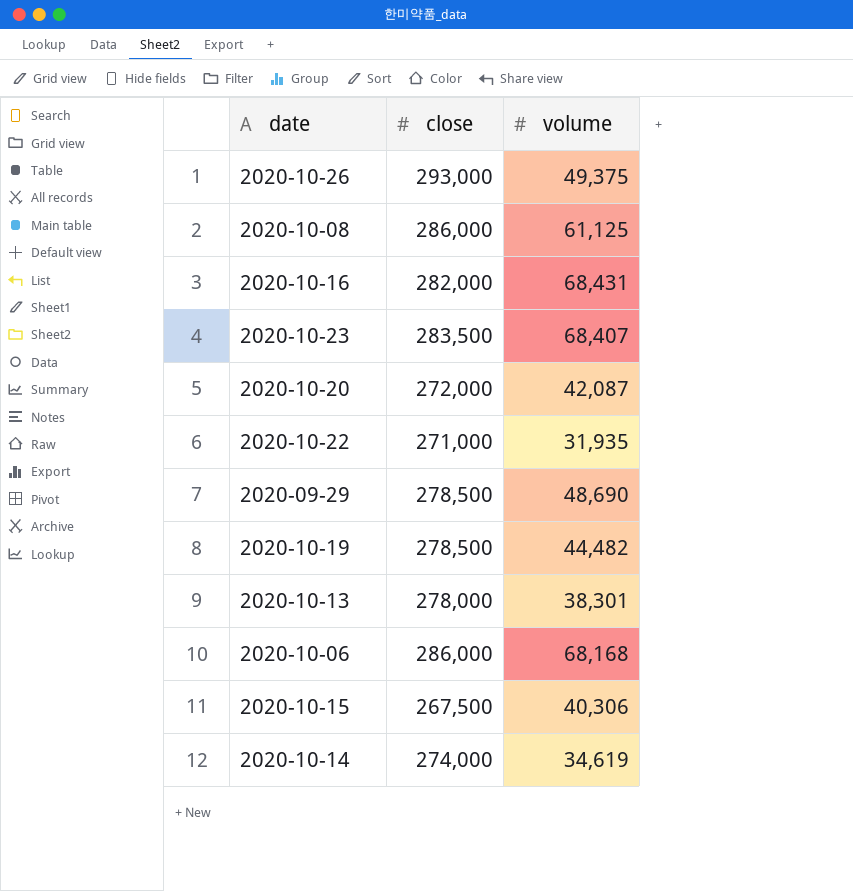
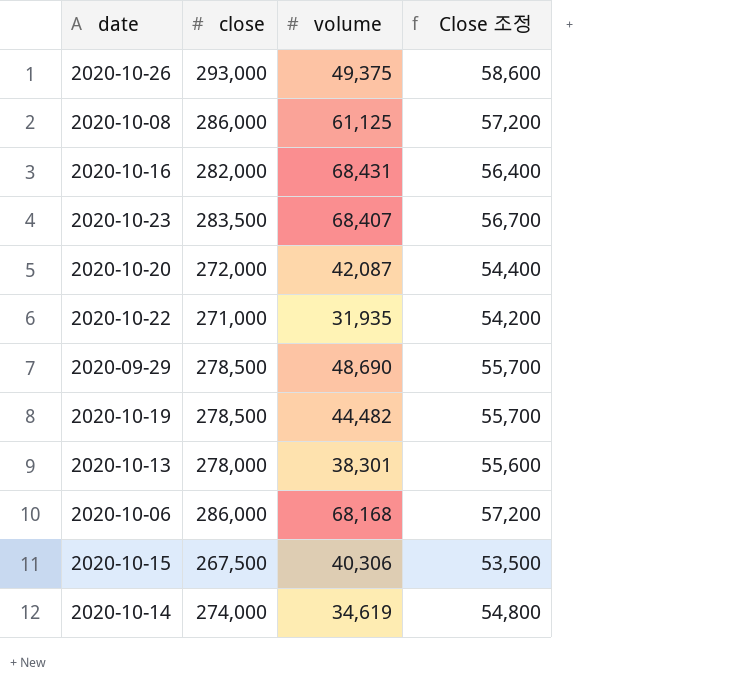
column Close 조정 | formula: none -> [close] * 0.2

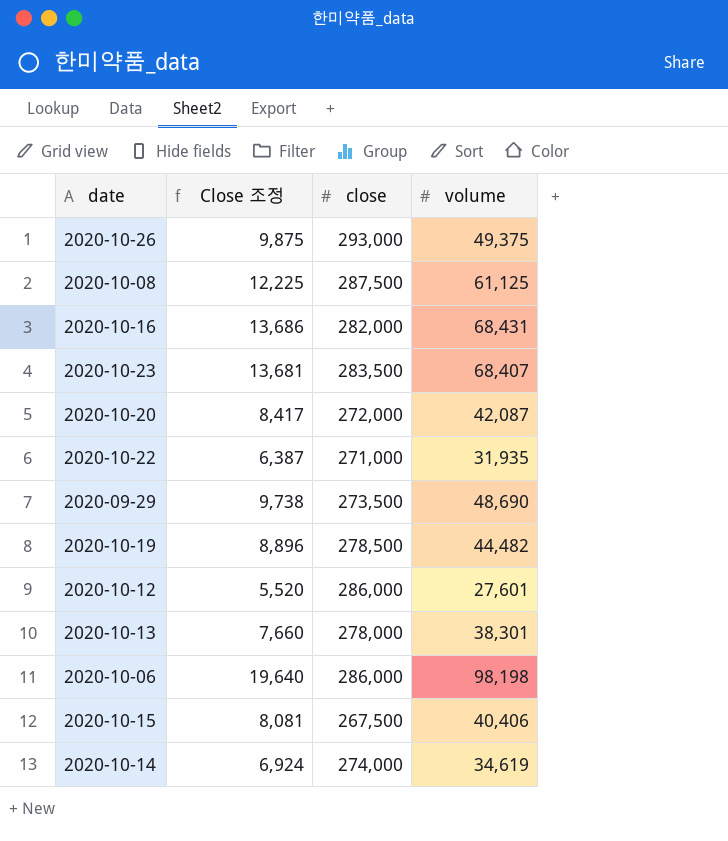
column Close 조정 | formula: [close] * 0.2 -> [volume] * 0.2
column Close 조정 | position: 4 -> 2
2020-10-08 | close: 286,000 -> 287,500
2020-09-29 | close: 278,500 -> 273,500
row 2020-10-12: none -> 5,520 | 286,000 | 27,601
2020-10-06 | volume: 68,168 -> 98,198
2020-10-15 | volume: 40,306 -> 40,406

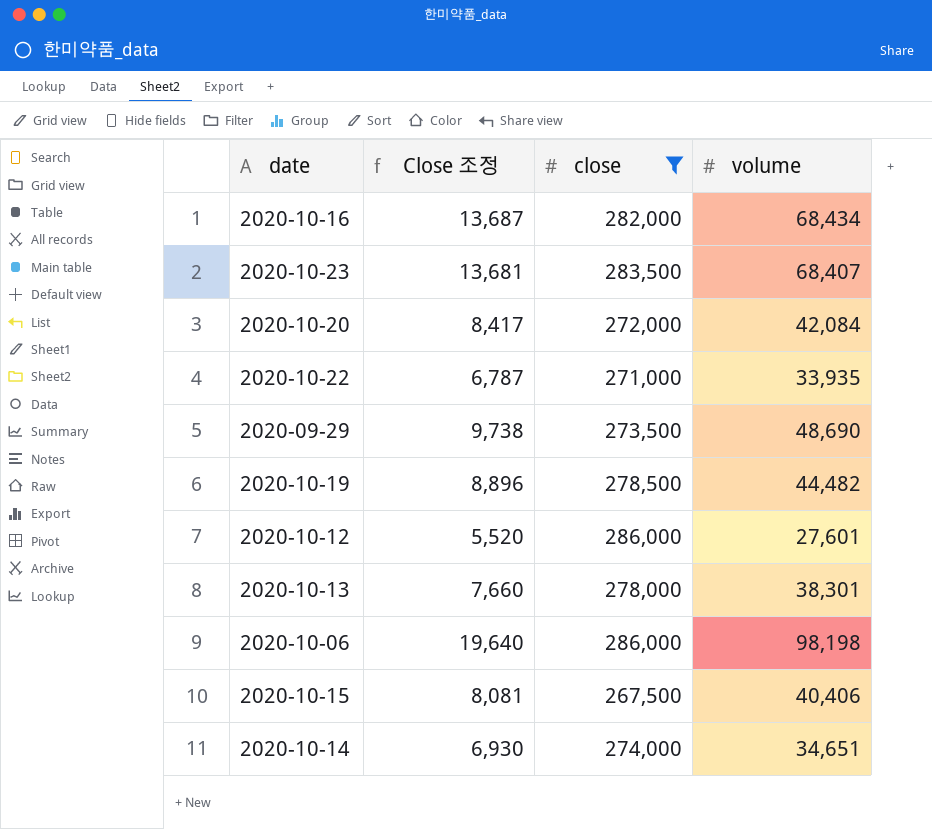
filter: none -> close <= 286,000
2020-10-16 | Close 조정: 13,686 -> 13,687
2020-10-16 | volume: 68,431 -> 68,434
2020-10-20 | volume: 42,087 -> 42,084
2020-10-22 | Close 조정: 6,387 -> 6,787
2020-10-22 | volume: 31,935 -> 33,935
2020-10-14 | Close 조정: 6,924 -> 6,930
2020-10-14 | volume: 34,619 -> 34,651

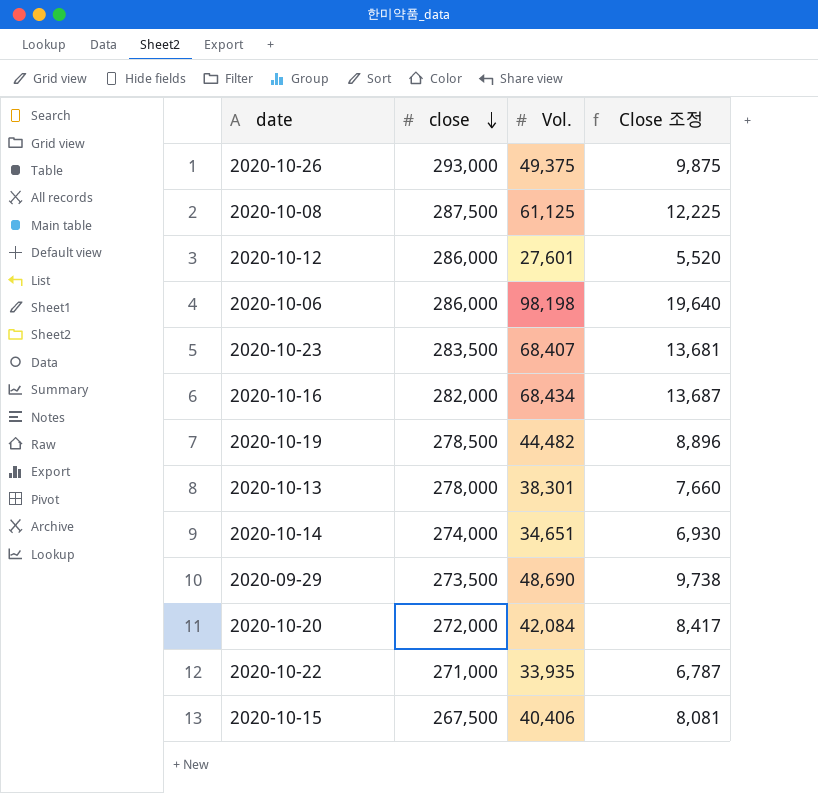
filter: close <= 286,000 -> none
row order: none -> close descending
column name: volume -> Vol.
column Close 조정 | position: 2 -> 4

